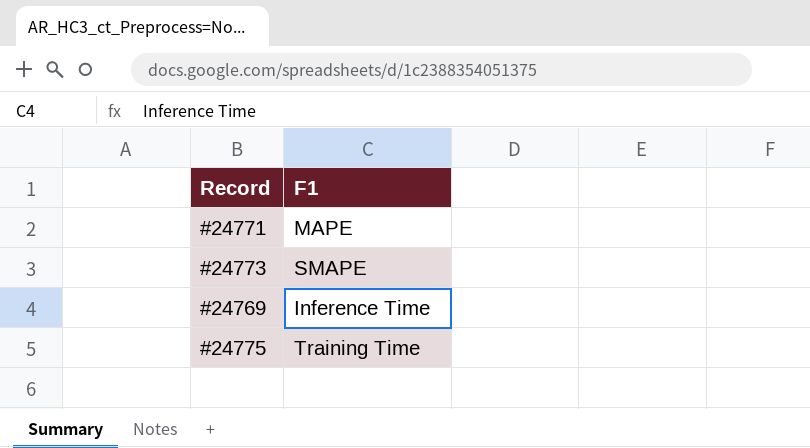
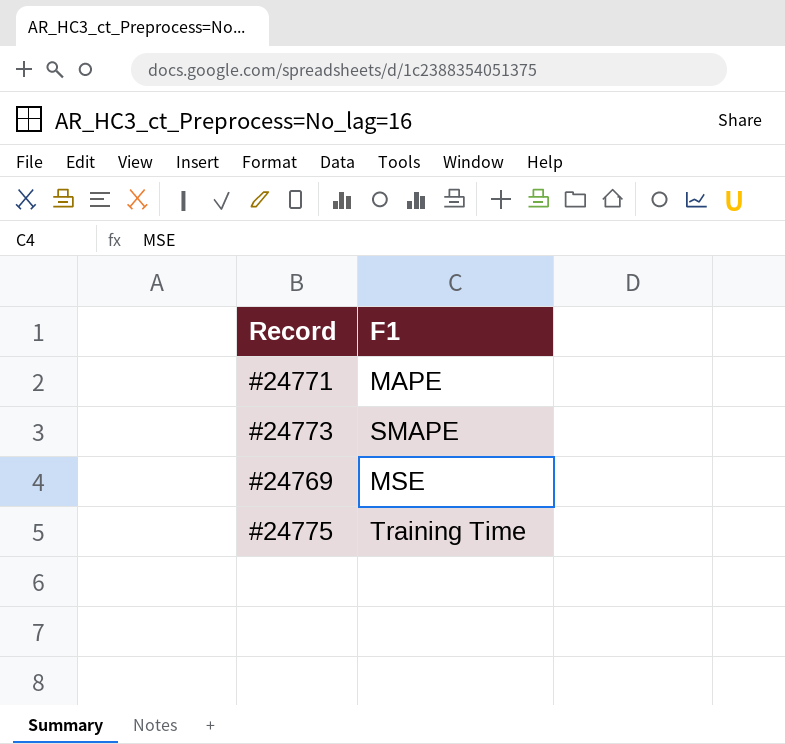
#24769 | F1: Inference Time -> MSE

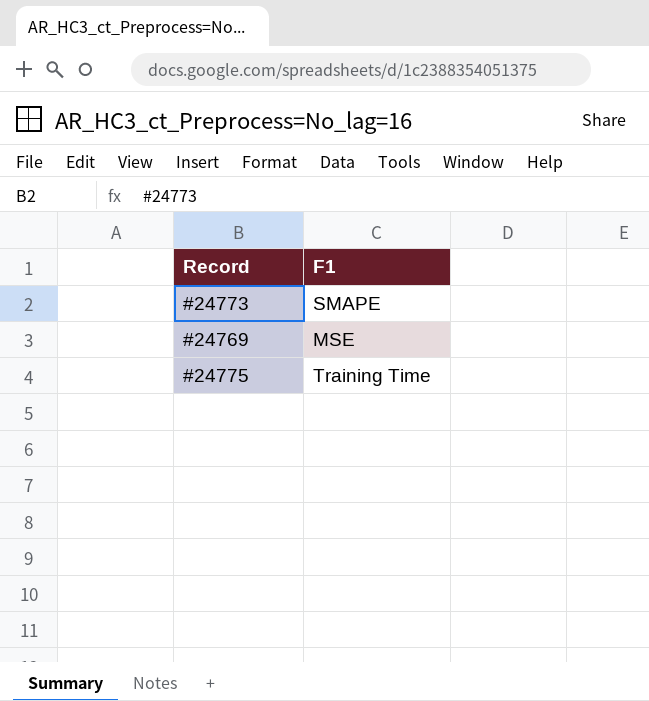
row #24771: MAPE -> none

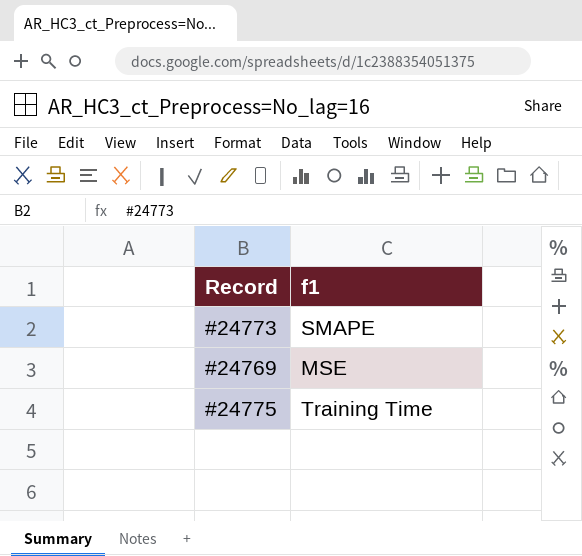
column name: F1 -> f1

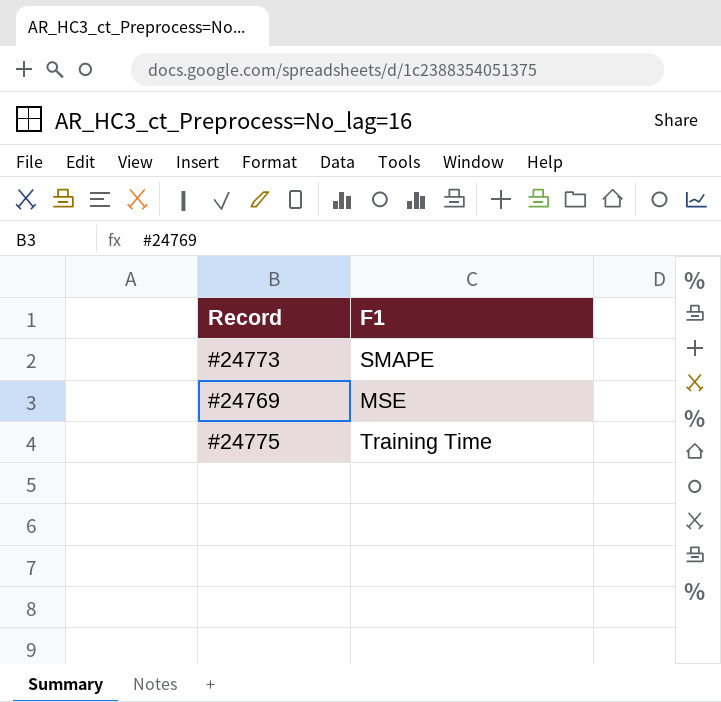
column name: f1 -> F1

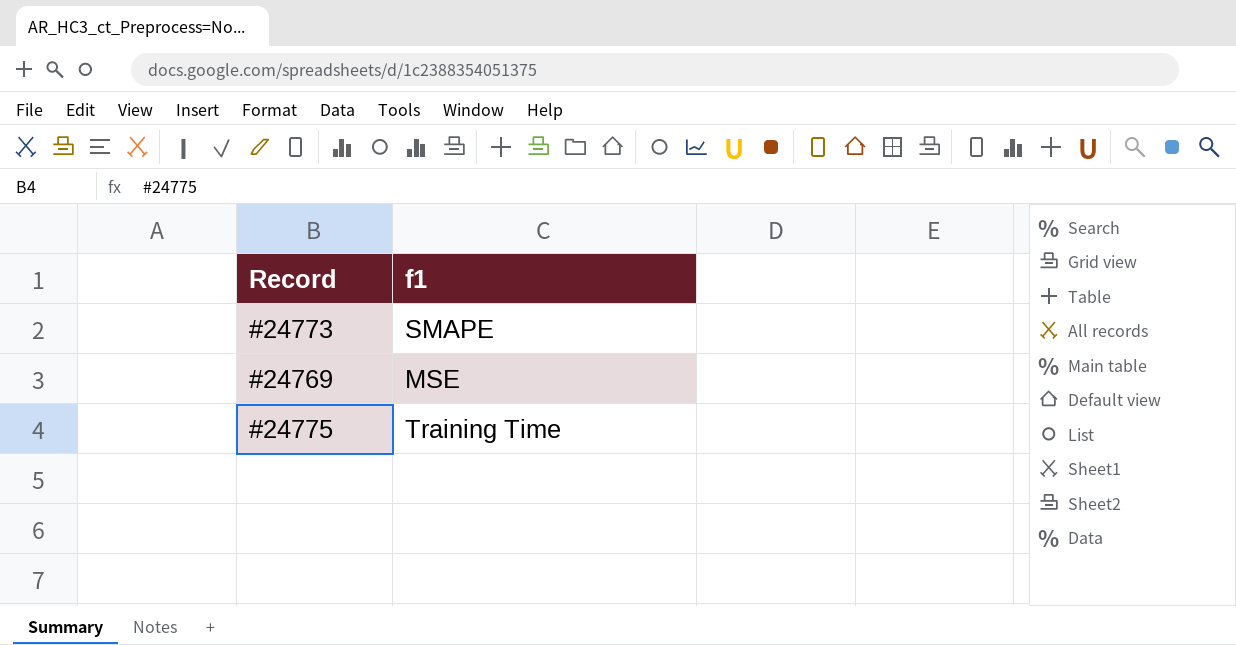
column name: F1 -> f1

